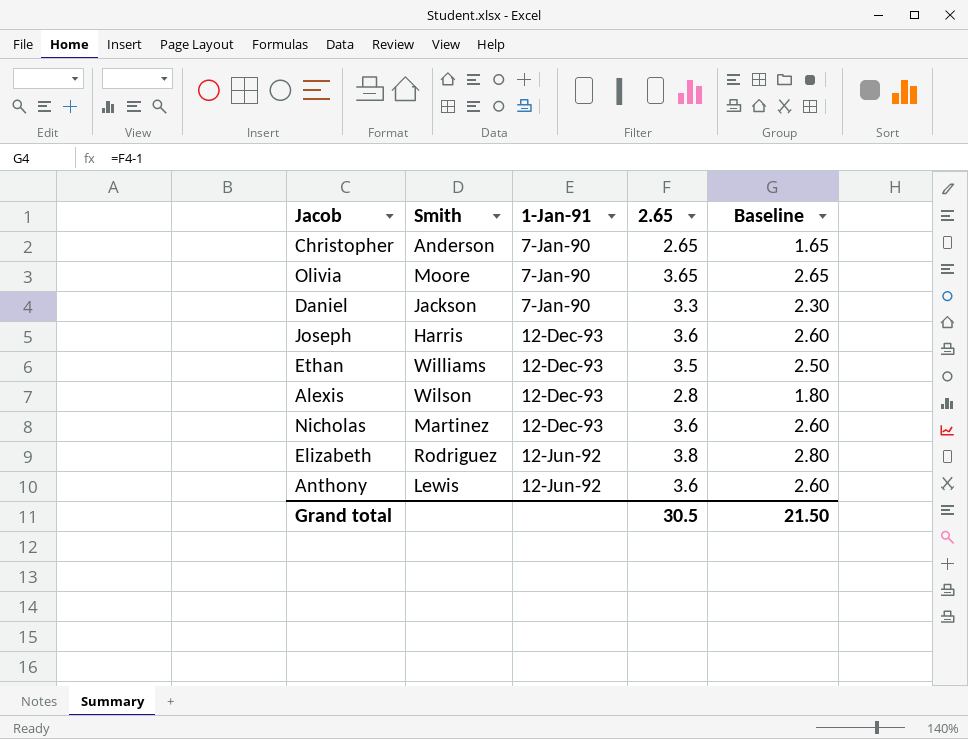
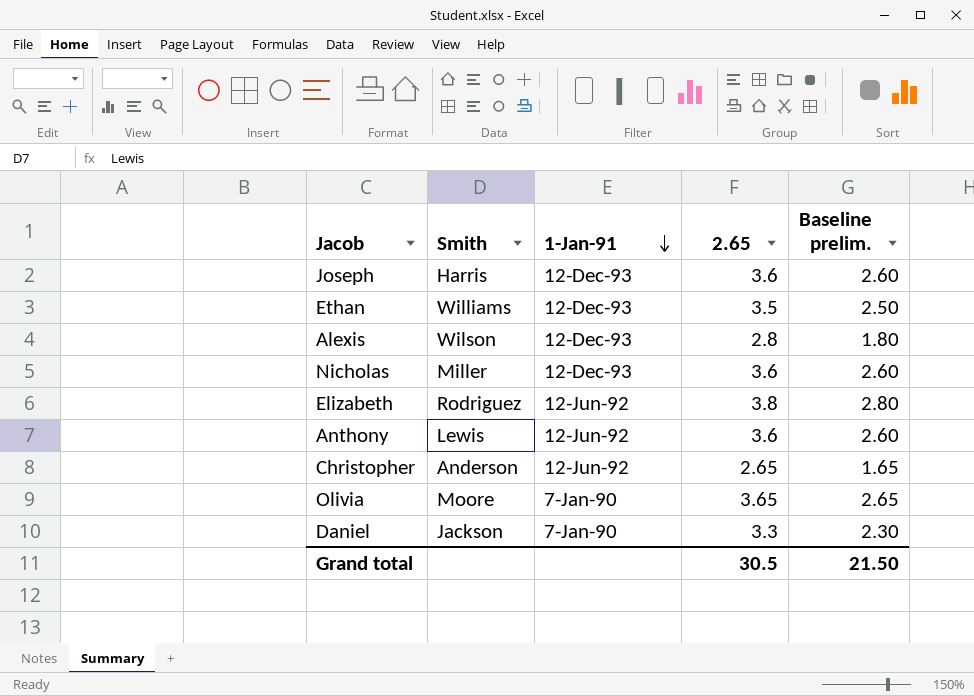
row order: none -> 1-Jan-91 descending
column name: Baseline -> Baseline prelim.
Nicholas | Smith: Martinez -> Miller
Christopher | 1-Jan-91: 7-Jan-90 -> 12-Jun-92

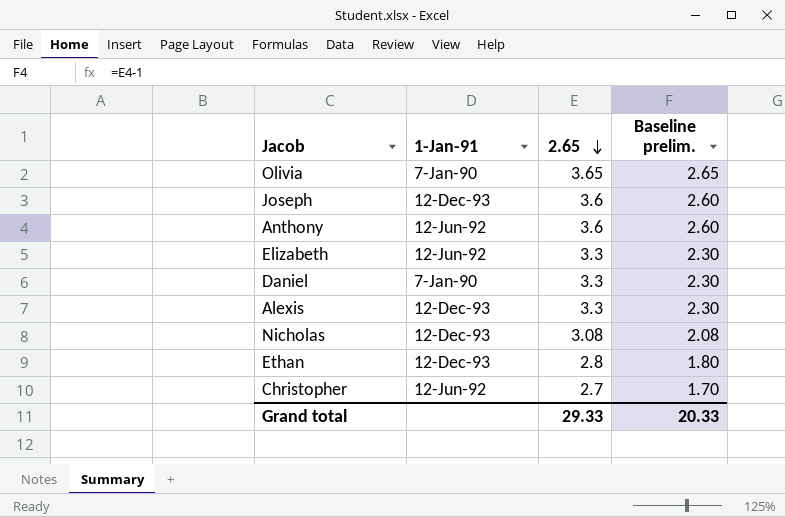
row order: 1-Jan-91 descending -> 2.65 descending
column Smith | position: 2 -> none
Elizabeth | 2.65: 3.8 -> 3.3
Elizabeth | Baseline prelim.: 2.80 -> 2.30
Alexis | 2.65: 2.8 -> 3.3
Alexis | Baseline prelim.: 1.80 -> 2.30
Nicholas | 2.65: 3.6 -> 3.08
Nicholas | Baseline prelim.: 2.60 -> 2.08
Ethan | 2.65: 3.5 -> 2.8
Ethan | Baseline prelim.: 2.50 -> 1.80
Christopher | 2.65: 2.65 -> 2.7
Christopher | Baseline prelim.: 1.65 -> 1.70
Grand total | 2.65: 30.5 -> 29.33
Grand total | Baseline prelim.: 21.50 -> 20.33

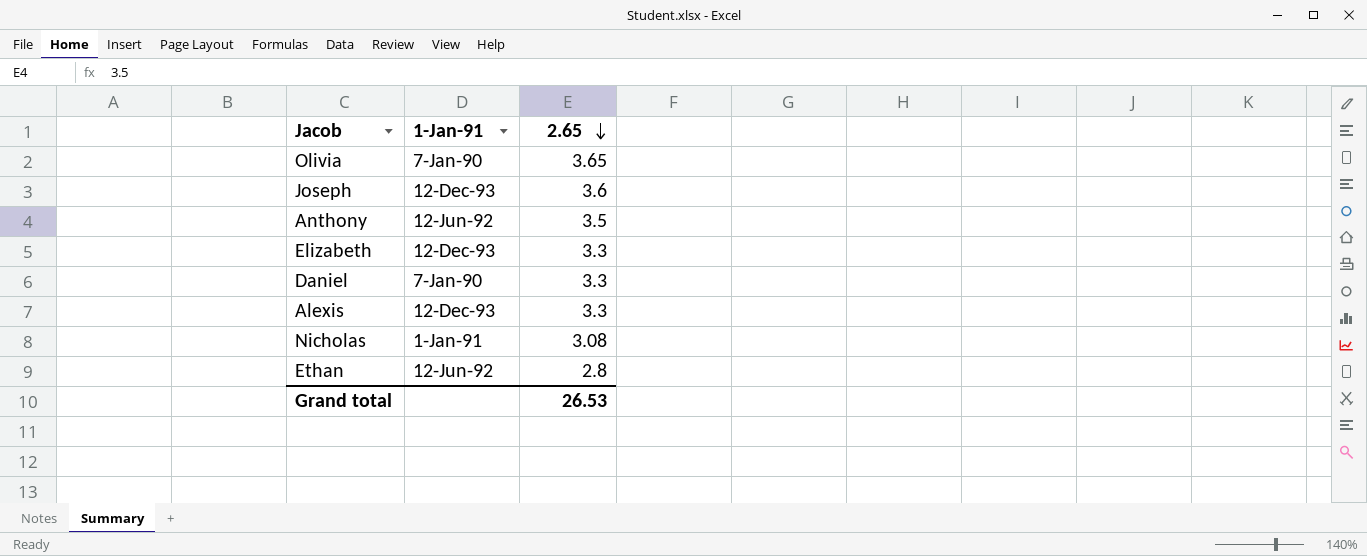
column Baseline prelim. | formula: [2.65] - 1 -> none
row Christopher: 12-Jun-92 | 2.7 | 1.70 -> none
Anthony | 2.65: 3.6 -> 3.5
Elizabeth | 1-Jan-91: 12-Jun-92 -> 12-Dec-93
Nicholas | 1-Jan-91: 12-Dec-93 -> 1-Jan-91
Ethan | 1-Jan-91: 12-Dec-93 -> 12-Jun-92
Grand total | 2.65: 29.33 -> 26.53

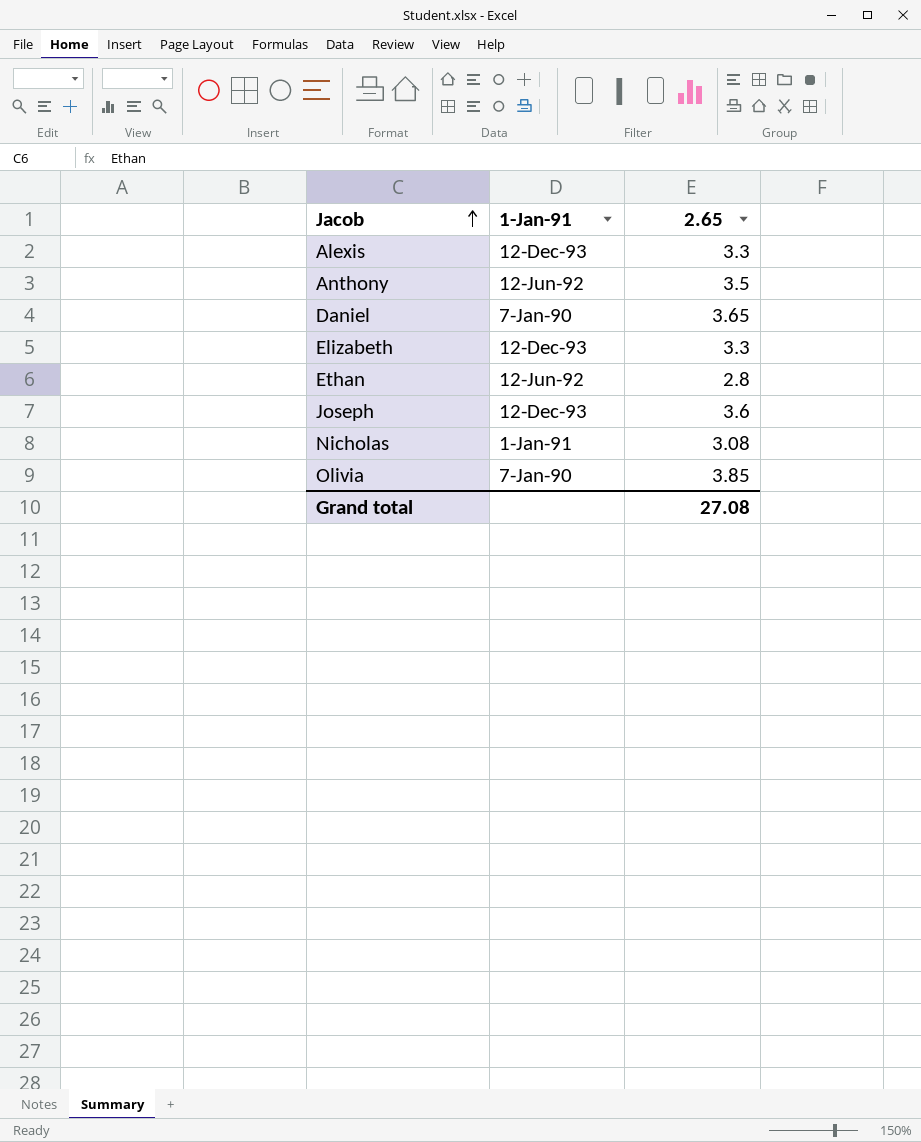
row order: 2.65 descending -> Jacob ascending
Daniel | 2.65: 3.3 -> 3.65
Olivia | 2.65: 3.65 -> 3.85
Grand total | 2.65: 26.53 -> 27.08

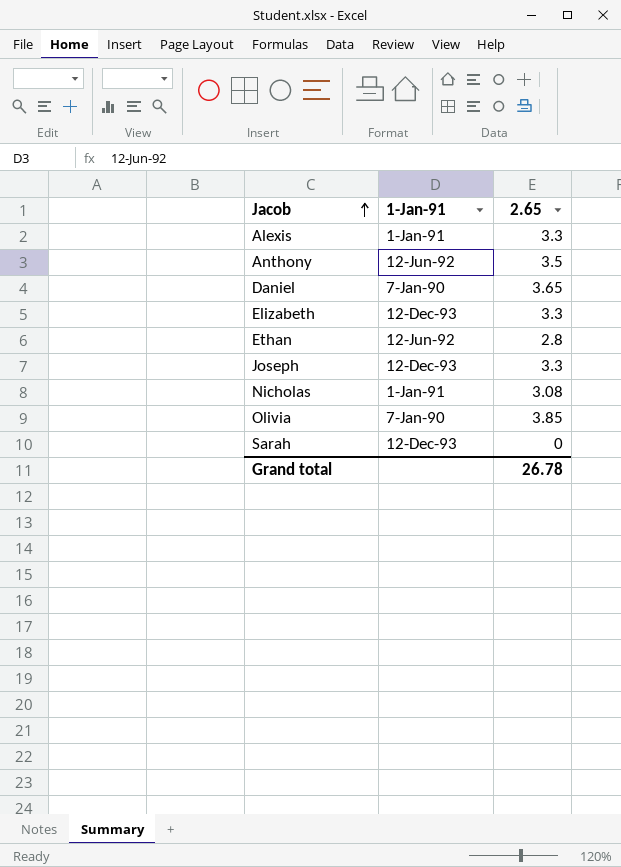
Alexis | 1-Jan-91: 12-Dec-93 -> 1-Jan-91
Joseph | 2.65: 3.6 -> 3.3
row Sarah: none -> 12-Dec-93 | 0
Grand total | 2.65: 27.08 -> 26.78

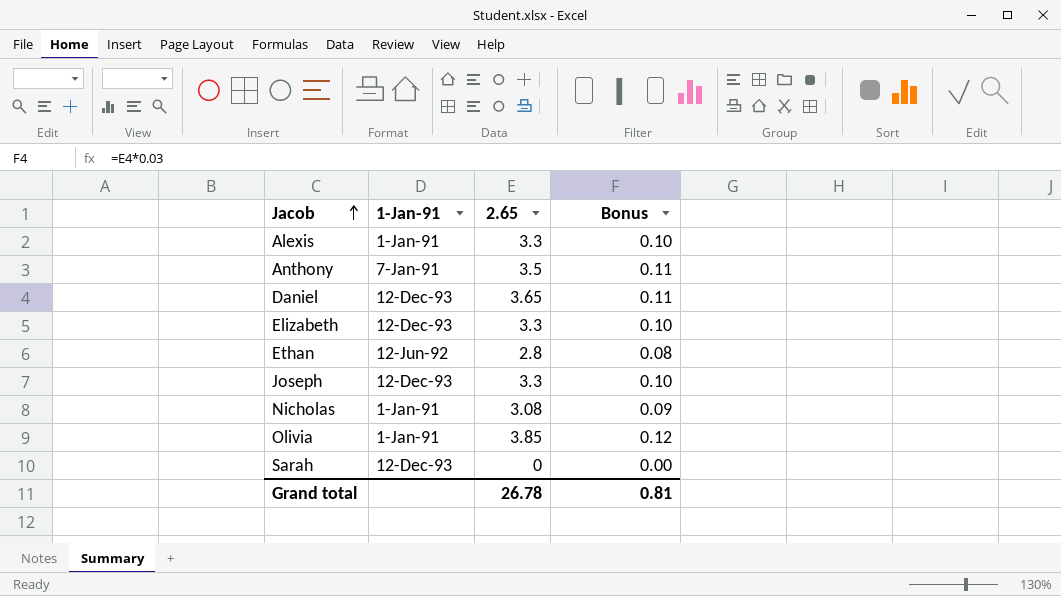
column Bonus | formula: none -> [2.65] * 0.03
Anthony | 1-Jan-91: 12-Jun-92 -> 7-Jan-91
Daniel | 1-Jan-91: 7-Jan-90 -> 12-Dec-93
Olivia | 1-Jan-91: 7-Jan-90 -> 1-Jan-91

